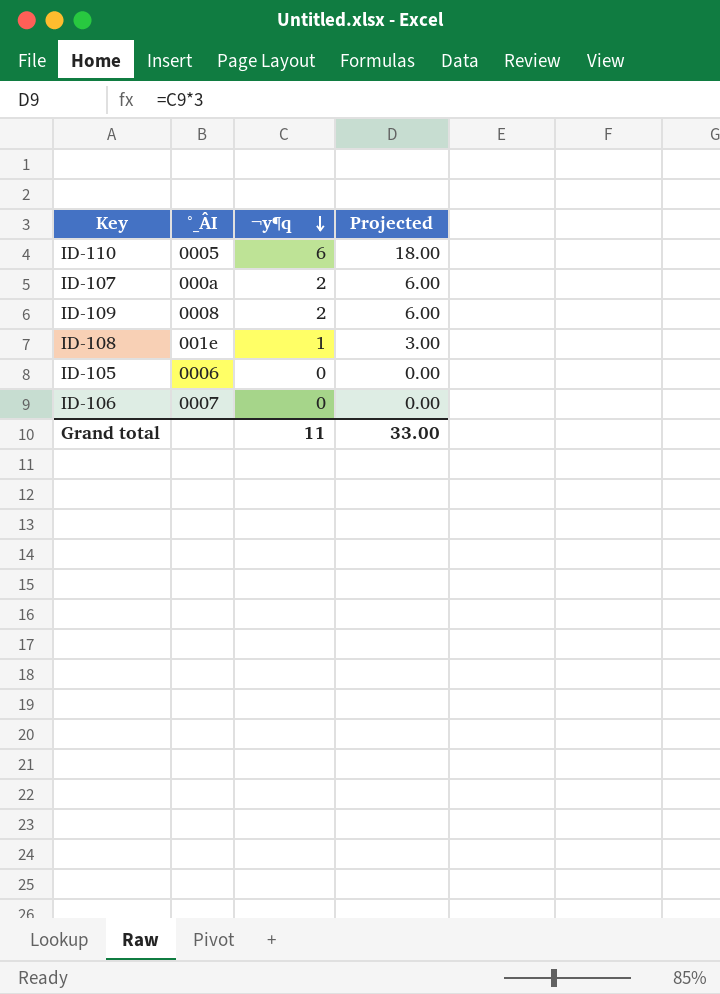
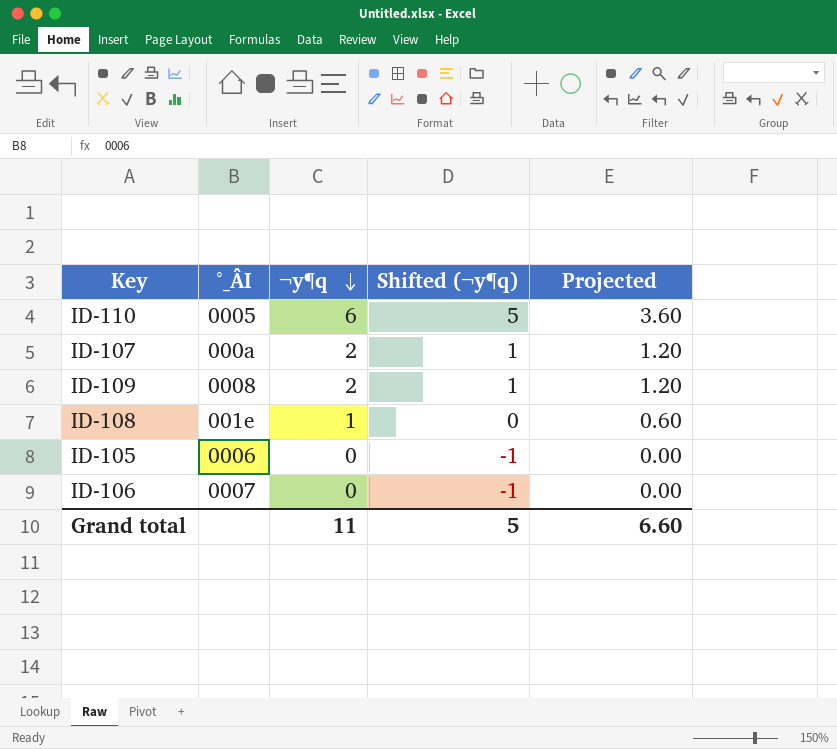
column Shifted (¬y¶q) | formula: none -> [¬y¶q] - 1
column Projected | formula: [¬y¶q] * 3 -> [¬y¶q] * 0.6
Grand total | Projected: 33.00 -> 6.60

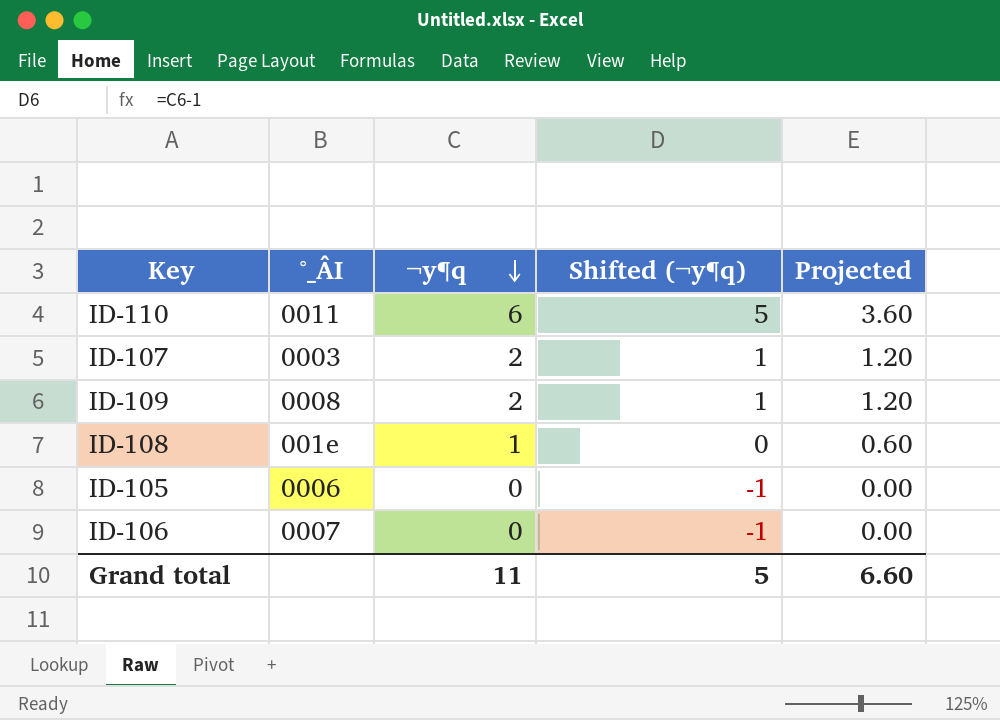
ID-110 | °_ÂI: 0005 -> 0011
ID-107 | °_ÂI: 000a -> 0003

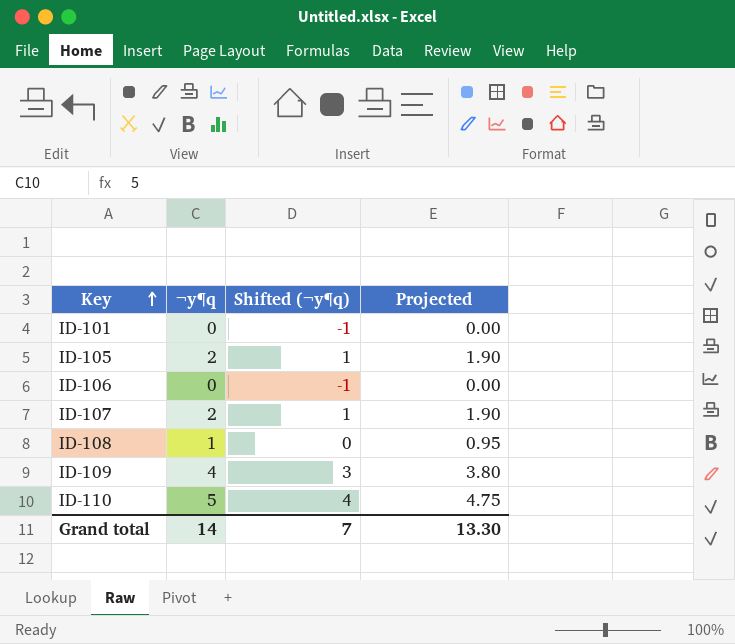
row order: ¬y¶q descending -> Key ascending
column °_ÂI | position: 2 -> none
column Projected | formula: [¬y¶q] * 0.6 -> [¬y¶q] * 0.95
row ID-101: none -> 0 | -1 | 0.00
ID-105 | ¬y¶q: 0 -> 2
ID-105 | Shifted (¬y¶q): -1 -> 1
ID-109 | ¬y¶q: 2 -> 4
ID-109 | Shifted (¬y¶q): 1 -> 3
ID-110 | ¬y¶q: 6 -> 5
ID-110 | Shifted (¬y¶q): 5 -> 4
Grand total | ¬y¶q: 11 -> 14
Grand total | Shifted (¬y¶q): 5 -> 7
Grand total | Projected: 6.60 -> 13.30

